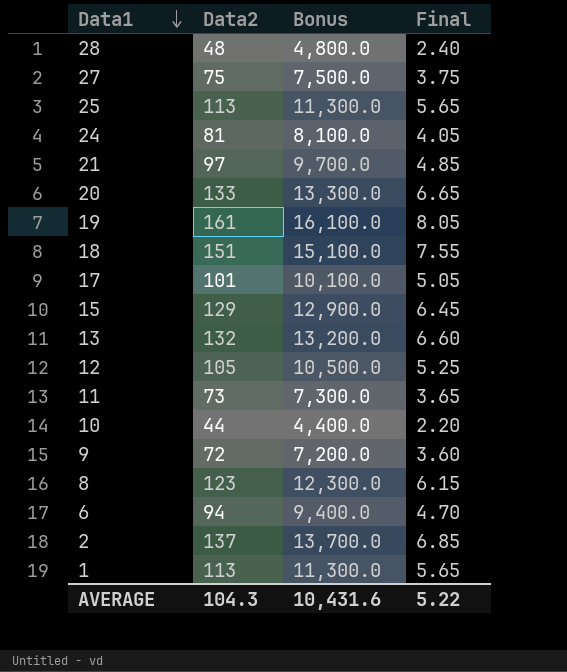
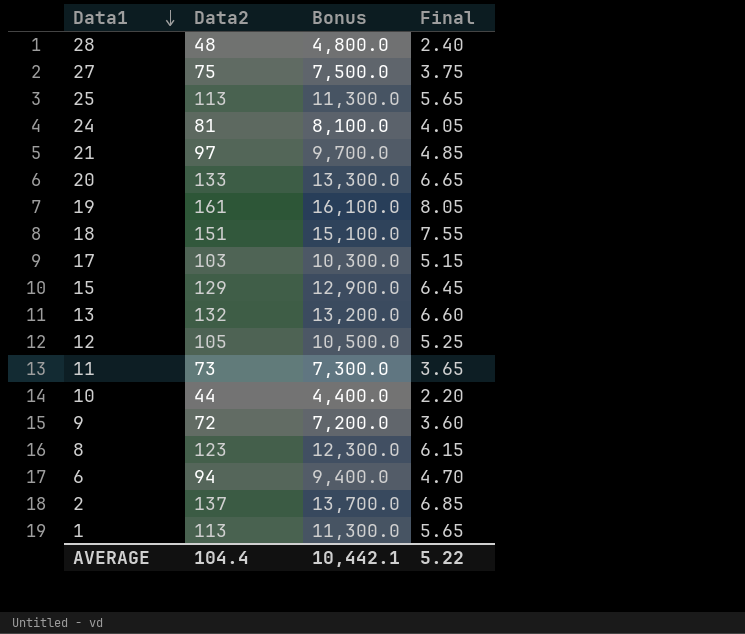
17 | Data2: 101 -> 103
17 | Bonus: 10,100.0 -> 10,300.0
17 | Final: 5.05 -> 5.15
AVERAGE | Data2: 104.3 -> 104.4
AVERAGE | Bonus: 10,431.6 -> 10,442.1

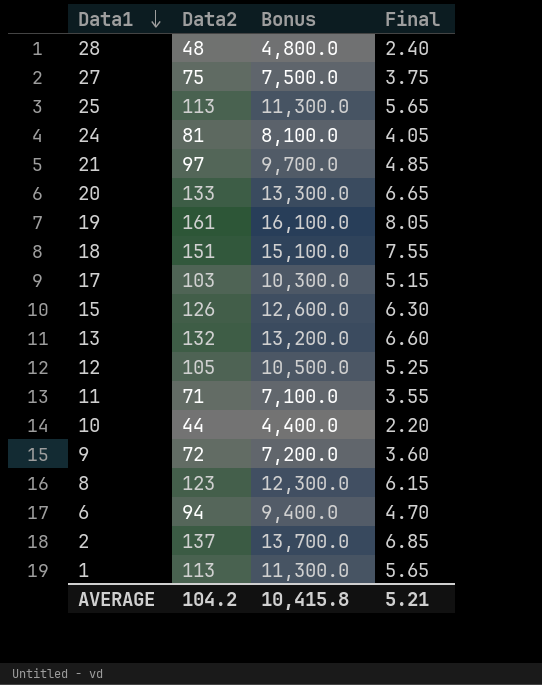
15 | Data2: 129 -> 126
15 | Bonus: 12,900.0 -> 12,600.0
15 | Final: 6.45 -> 6.30
11 | Data2: 73 -> 71
11 | Bonus: 7,300.0 -> 7,100.0
11 | Final: 3.65 -> 3.55
AVERAGE | Data2: 104.4 -> 104.2
AVERAGE | Bonus: 10,442.1 -> 10,415.8
AVERAGE | Final: 5.22 -> 5.21

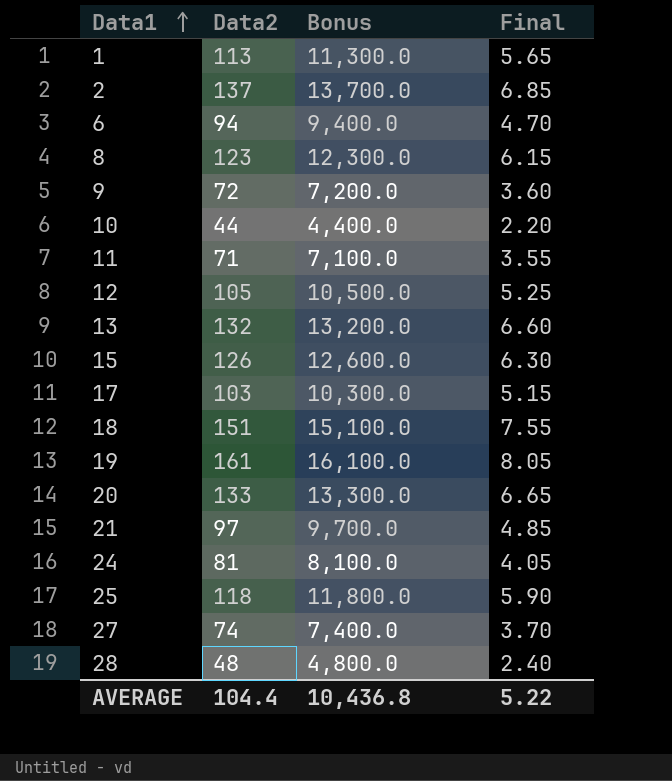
row order: Data1 descending -> Data1 ascending
25 | Data2: 113 -> 118
25 | Bonus: 11,300.0 -> 11,800.0
25 | Final: 5.65 -> 5.90
27 | Data2: 75 -> 74
27 | Bonus: 7,500.0 -> 7,400.0
27 | Final: 3.75 -> 3.70
AVERAGE | Data2: 104.2 -> 104.4
AVERAGE | Bonus: 10,415.8 -> 10,436.8
AVERAGE | Final: 5.21 -> 5.22

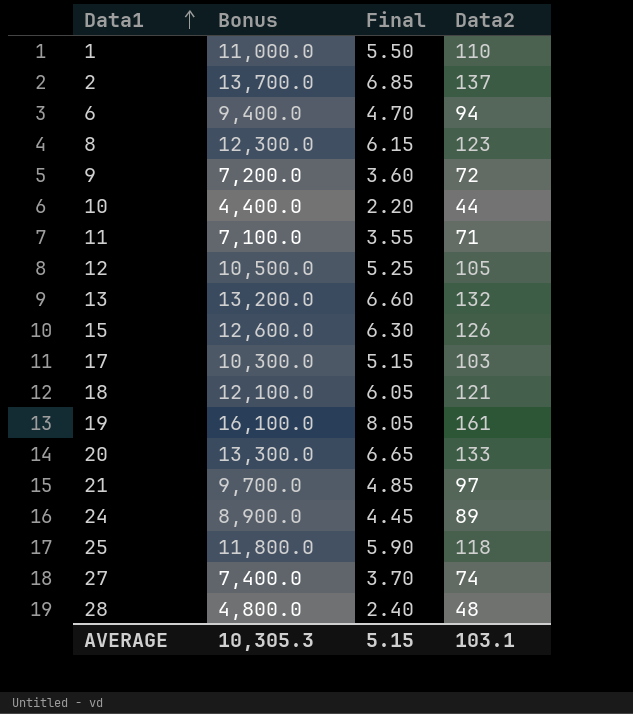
column Data2 | position: 2 -> 4
1 | Bonus: 11,300.0 -> 11,000.0
1 | Final: 5.65 -> 5.50
1 | Data2: 113 -> 110
18 | Bonus: 15,100.0 -> 12,100.0
18 | Final: 7.55 -> 6.05
18 | Data2: 151 -> 121
24 | Bonus: 8,100.0 -> 8,900.0
24 | Final: 4.05 -> 4.45
24 | Data2: 81 -> 89
AVERAGE | Bonus: 10,436.8 -> 10,305.3
AVERAGE | Final: 5.22 -> 5.15
AVERAGE | Data2: 104.4 -> 103.1

